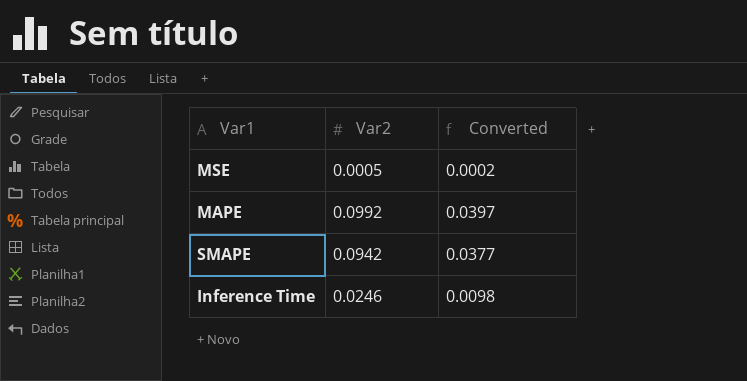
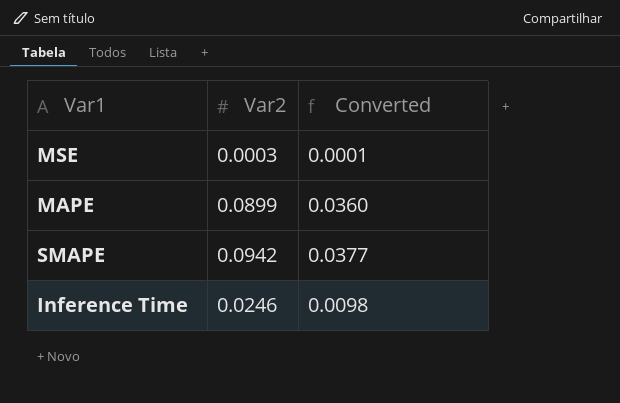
MSE | Var2: 0.0005 -> 0.0003
MSE | Converted: 0.0002 -> 0.0001
MAPE | Var2: 0.0992 -> 0.0899
MAPE | Converted: 0.0397 -> 0.0360

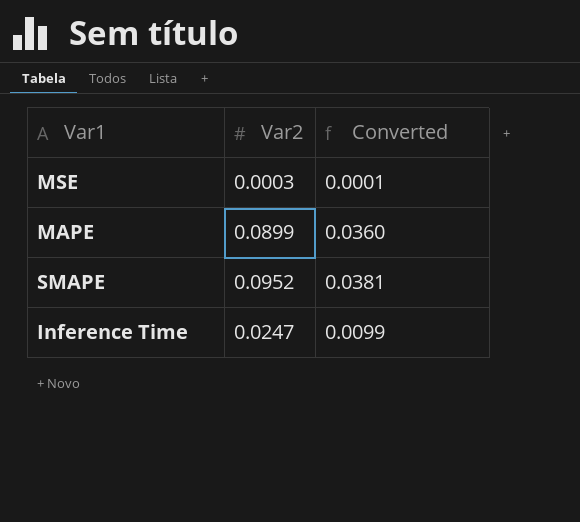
SMAPE | Var2: 0.0942 -> 0.0952
SMAPE | Converted: 0.0377 -> 0.0381
Inference Time | Var2: 0.0246 -> 0.0247
Inference Time | Converted: 0.0098 -> 0.0099

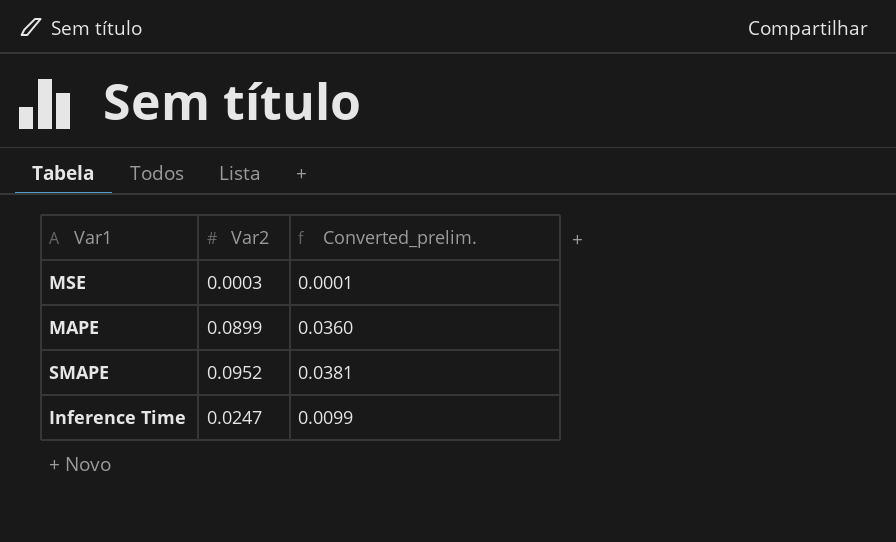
column name: Converted -> Converted_prelim.

